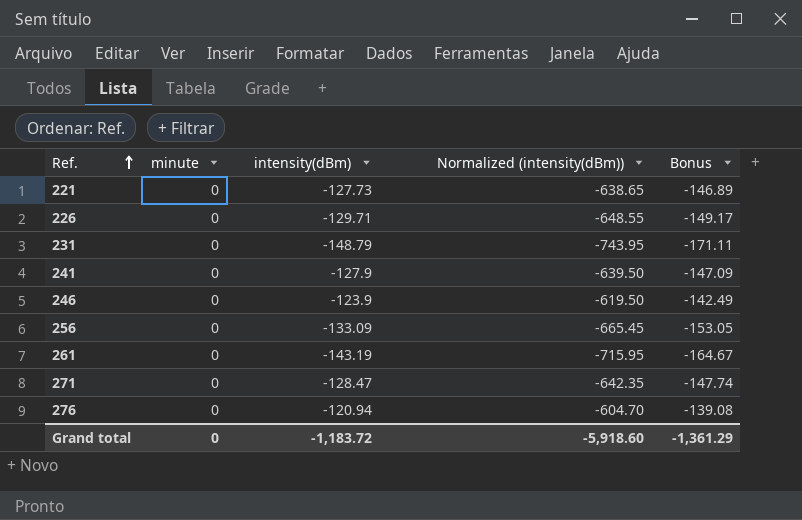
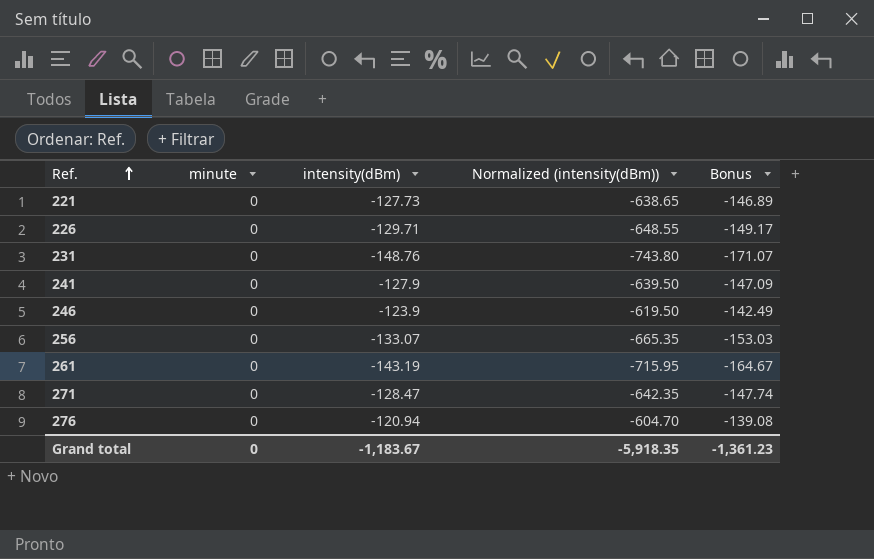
231 | intensity(dBm): -148.79 -> -148.76
231 | Normalized (intensity(dBm)): -743.95 -> -743.80
231 | Bonus: -171.11 -> -171.07
256 | intensity(dBm): -133.09 -> -133.07
256 | Normalized (intensity(dBm)): -665.45 -> -665.35
256 | Bonus: -153.05 -> -153.03
Grand total | intensity(dBm): -1,183.72 -> -1,183.67
Grand total | Normalized (intensity(dBm)): -5,918.60 -> -5,918.35
Grand total | Bonus: -1,361.29 -> -1,361.23

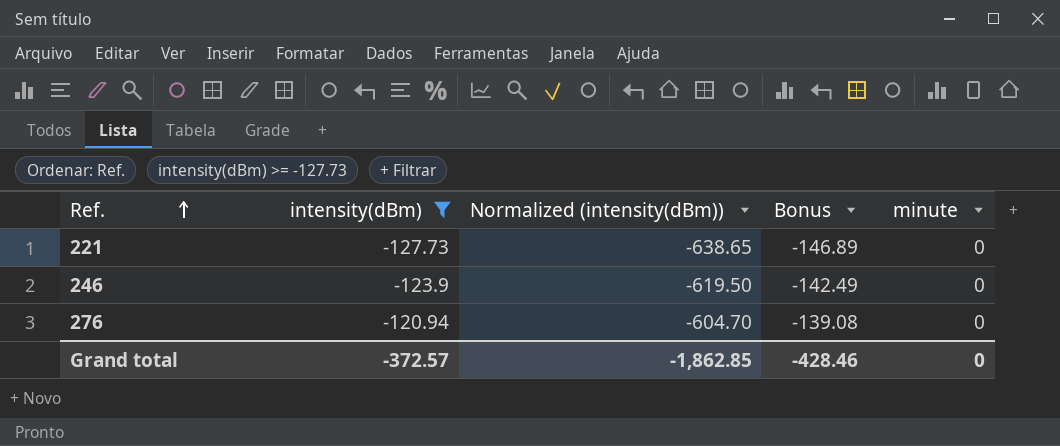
filter: none -> intensity(dBm) >= -127.73
column minute | position: 2 -> 5
Grand total | intensity(dBm): -1,183.67 -> -372.57
Grand total | Normalized (intensity(dBm)): -5,918.35 -> -1,862.85
Grand total | Bonus: -1,361.23 -> -428.46

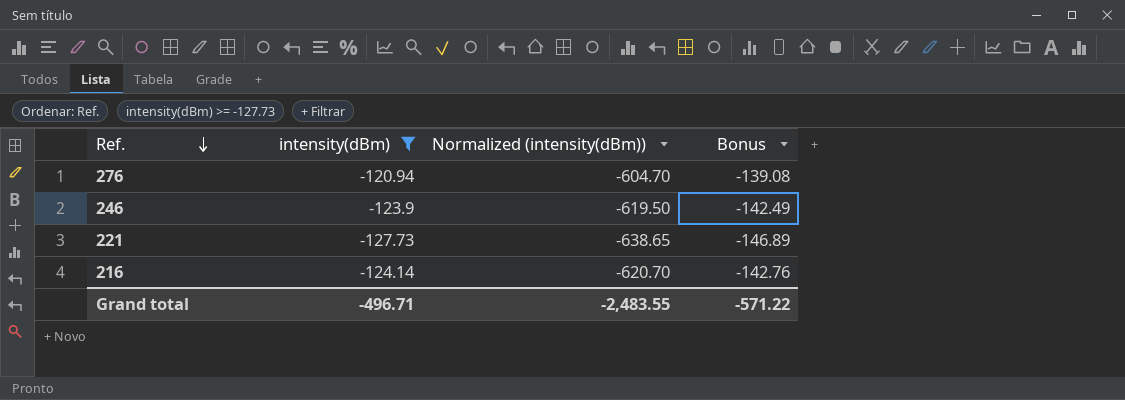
row order: Ref. ascending -> Ref. descending
column minute | position: 5 -> none
row 216: none -> -124.14 | -620.70 | -142.76
Grand total | intensity(dBm): -372.57 -> -496.71
Grand total | Normalized (intensity(dBm)): -1,862.85 -> -2,483.55
Grand total | Bonus: -428.46 -> -571.22

